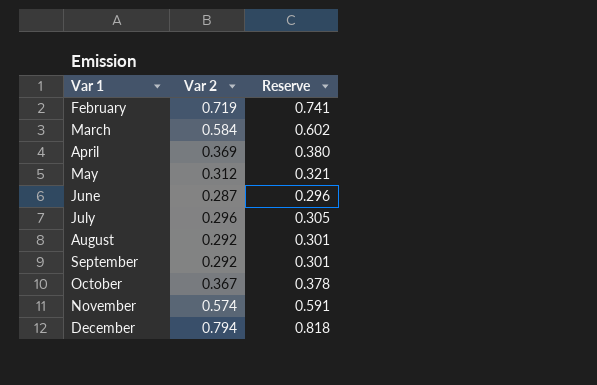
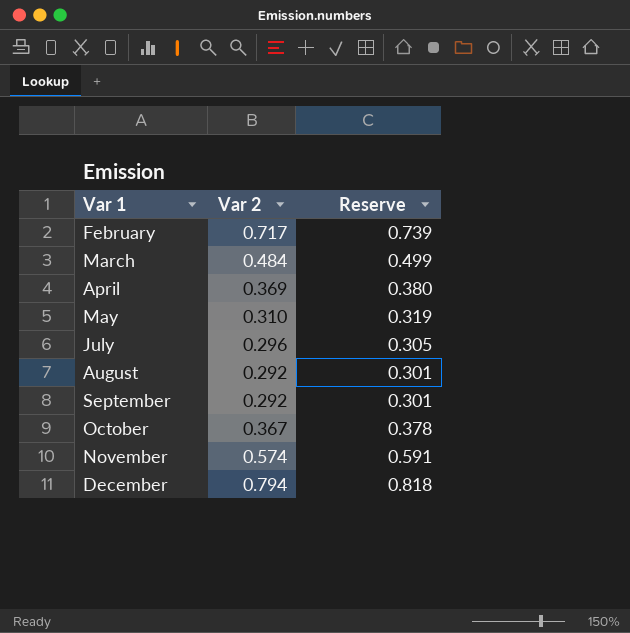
row June: 0.287 | 0.296 -> none
February | Var 2: 0.719 -> 0.717
February | Reserve: 0.741 -> 0.739
March | Var 2: 0.584 -> 0.484
March | Reserve: 0.602 -> 0.499
May | Var 2: 0.312 -> 0.310
May | Reserve: 0.321 -> 0.319

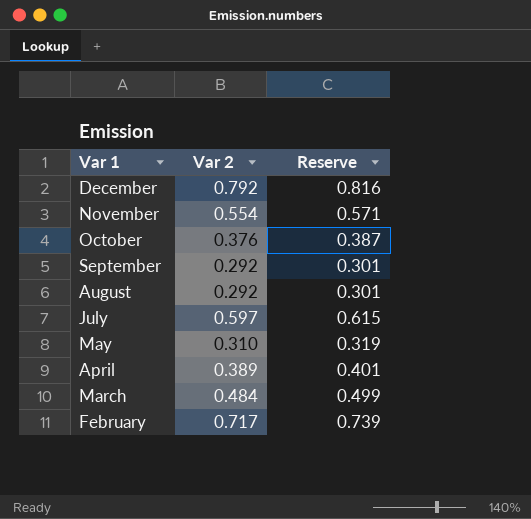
row order: Var 1 ascending -> Var 1 descending
December | Var 2: 0.794 -> 0.792
December | Reserve: 0.818 -> 0.816
November | Var 2: 0.574 -> 0.554
November | Reserve: 0.591 -> 0.571
October | Var 2: 0.367 -> 0.376
October | Reserve: 0.378 -> 0.387
July | Var 2: 0.296 -> 0.597
July | Reserve: 0.305 -> 0.615
April | Var 2: 0.369 -> 0.389
April | Reserve: 0.380 -> 0.401

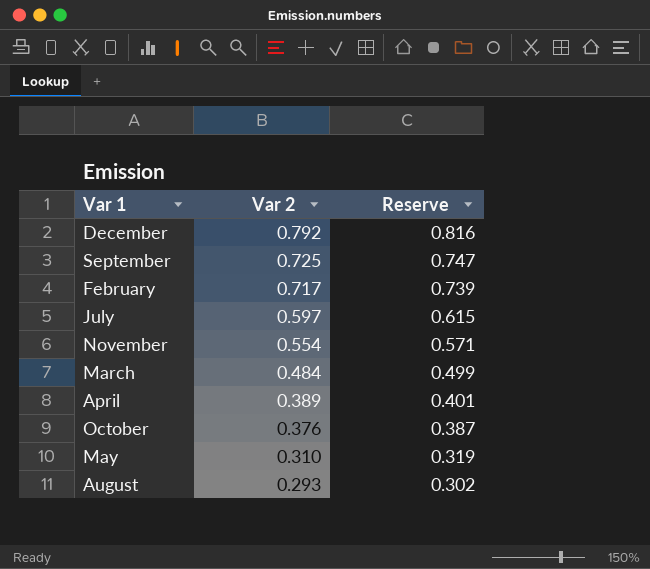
row order: Var 1 descending -> Var 2 descending
September | Var 2: 0.292 -> 0.725
September | Reserve: 0.301 -> 0.747
August | Var 2: 0.292 -> 0.293
August | Reserve: 0.301 -> 0.302

